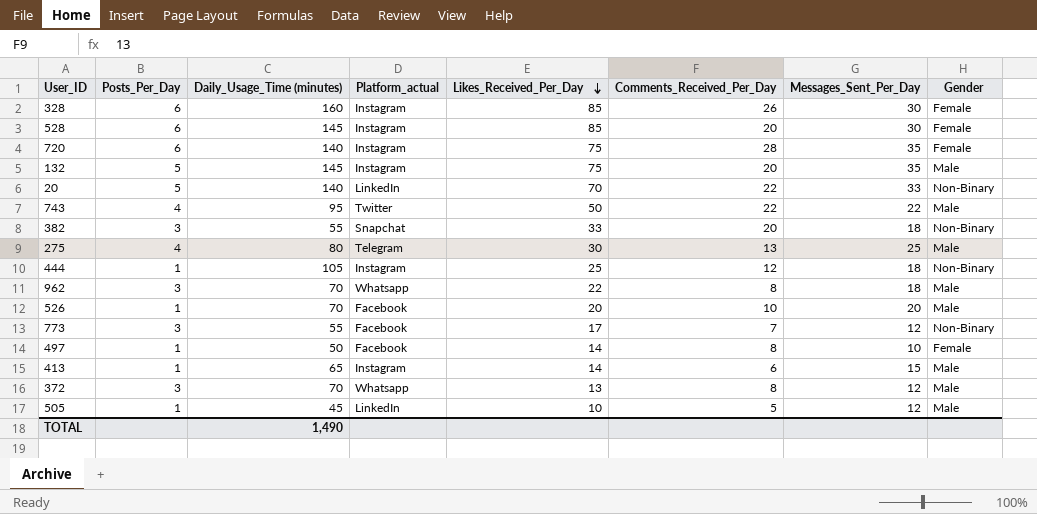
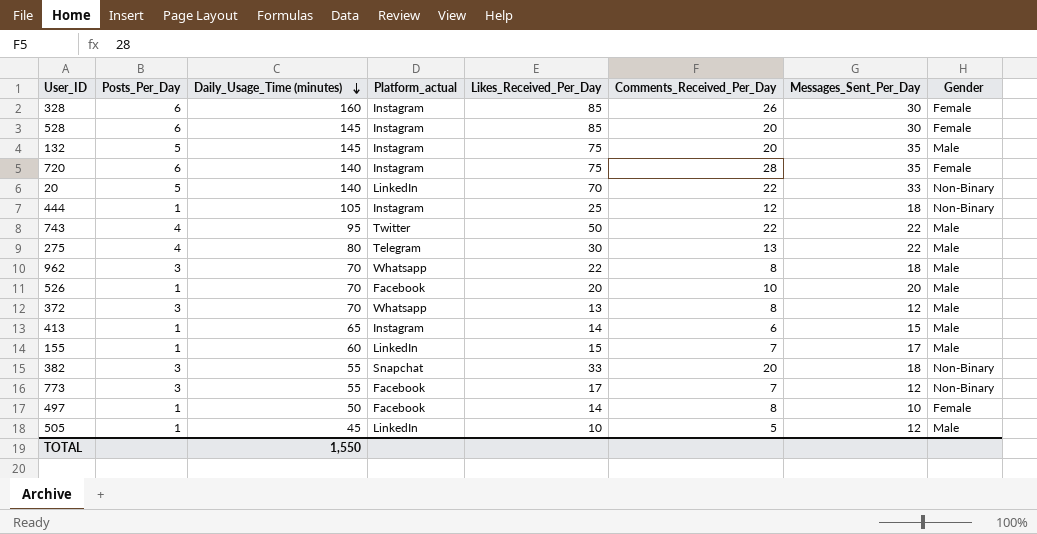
row order: Likes_Received_Per_Day descending -> Daily_Usage_Time (minutes) descending
275 | Messages_Sent_Per_Day: 25 -> 22
row 155: none -> 1 | 60 | LinkedIn | 15 | 7 | 17 | Male
TOTAL | Daily_Usage_Time (minutes): 1,490 -> 1,550

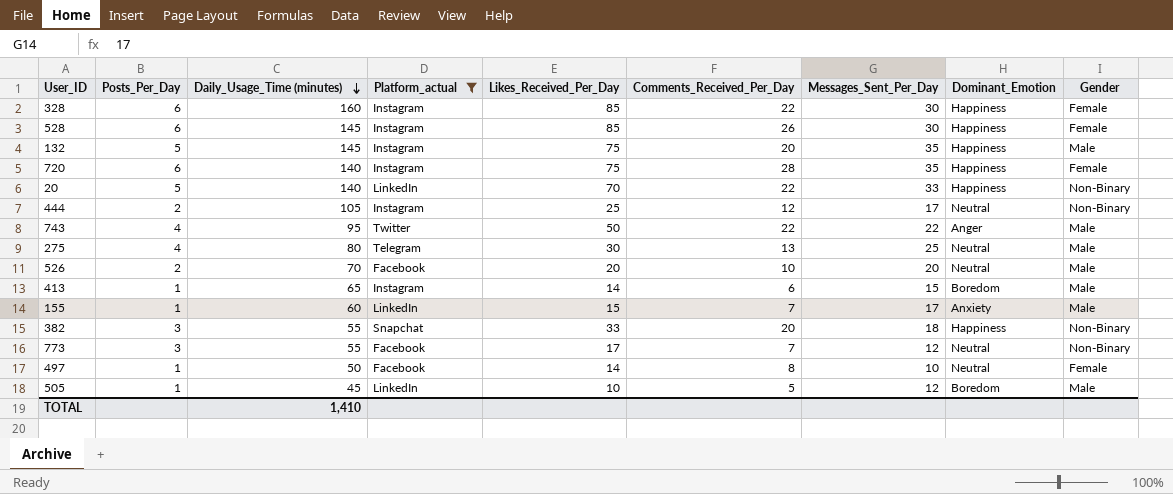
filter: none -> Platform_actual != Whatsapp
column Dominant_Emotion | position: none -> 8
328 | Comments_Received_Per_Day: 26 -> 22
528 | Comments_Received_Per_Day: 20 -> 26
444 | Posts_Per_Day: 1 -> 2
444 | Messages_Sent_Per_Day: 18 -> 17
275 | Messages_Sent_Per_Day: 22 -> 25
526 | Posts_Per_Day: 1 -> 2
TOTAL | Daily_Usage_Time (minutes): 1,550 -> 1,410

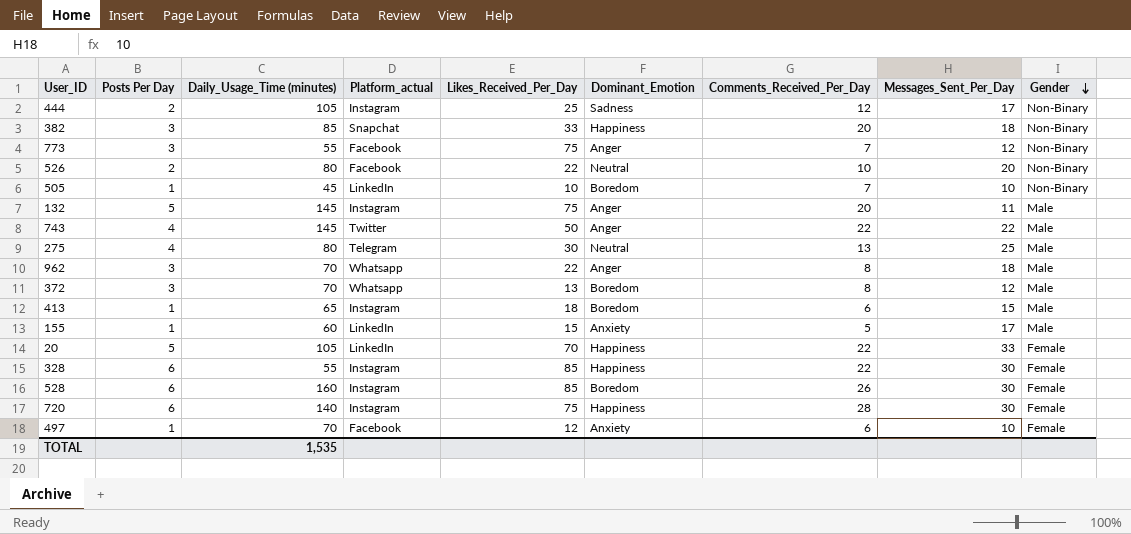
filter: Platform_actual != Whatsapp -> none
row order: Daily_Usage_Time (minutes) descending -> Gender descending
column name: Posts_Per_Day -> Posts Per Day
column Dominant_Emotion | position: 8 -> 6
444 | Dominant_Emotion: Neutral -> Sadness
382 | Daily_Usage_Time (minutes): 55 -> 85
773 | Likes_Received_Per_Day: 17 -> 75
773 | Dominant_Emotion: Neutral -> Anger
526 | Daily_Usage_Time (minutes): 70 -> 80
526 | Likes_Received_Per_Day: 20 -> 22
526 | Gender: Male -> Non-Binary
505 | Comments_Received_Per_Day: 5 -> 7
505 | Messages_Sent_Per_Day: 12 -> 10
505 | Gender: Male -> Non-Binary
132 | Dominant_Emotion: Happiness -> Anger
132 | Messages_Sent_Per_Day: 35 -> 11
743 | Daily_Usage_Time (minutes): 95 -> 145
413 | Likes_Received_Per_Day: 14 -> 18
155 | Comments_Received_Per_Day: 7 -> 5
20 | Daily_Usage_Time (minutes): 140 -> 105
20 | Gender: Non-Binary -> Female
328 | Daily_Usage_Time (minutes): 160 -> 55
528 | Daily_Usage_Time (minutes): 145 -> 160
528 | Dominant_Emotion: Happiness -> Boredom
720 | Messages_Sent_Per_Day: 35 -> 30
497 | Daily_Usage_Time (minutes): 50 -> 70
497 | Likes_Received_Per_Day: 14 -> 12
497 | Dominant_Emotion: Neutral -> Anxiety
497 | Comments_Received_Per_Day: 8 -> 6
TOTAL | Daily_Usage_Time (minutes): 1,410 -> 1,535

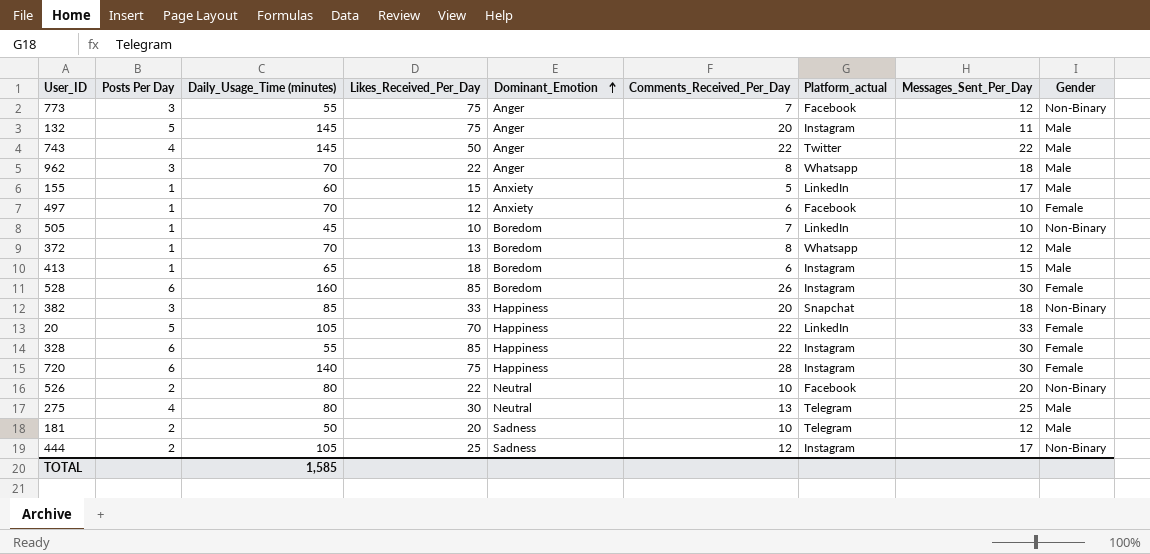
row order: Gender descending -> Dominant_Emotion ascending
column Platform_actual | position: 4 -> 7
372 | Posts Per Day: 3 -> 1
row 181: none -> 2 | 50 | 20 | Sadness | 10 | Telegram | 12 | Male
TOTAL | Daily_Usage_Time (minutes): 1,535 -> 1,585

